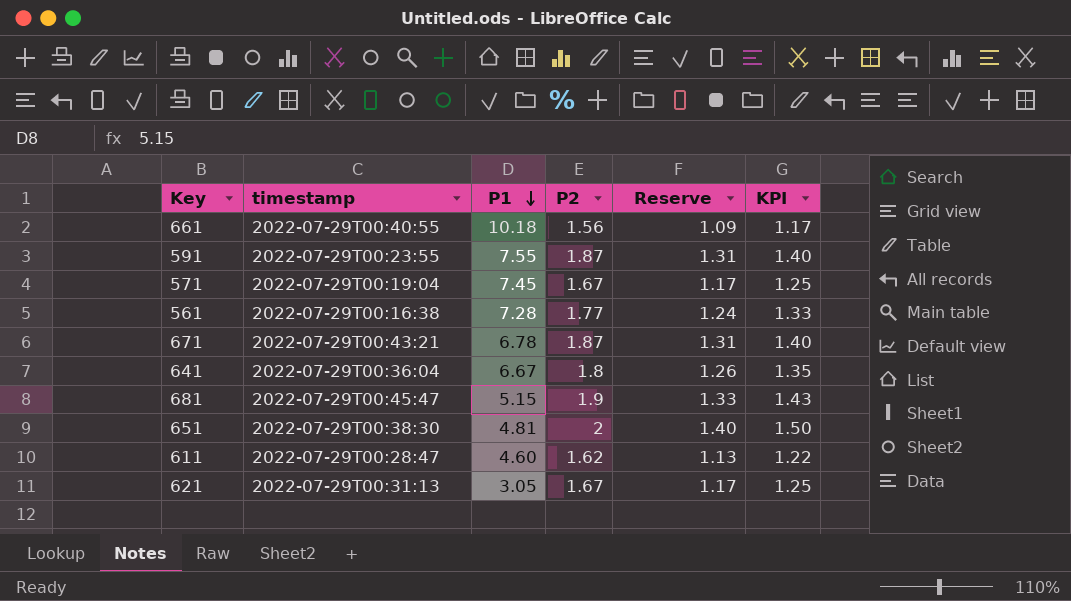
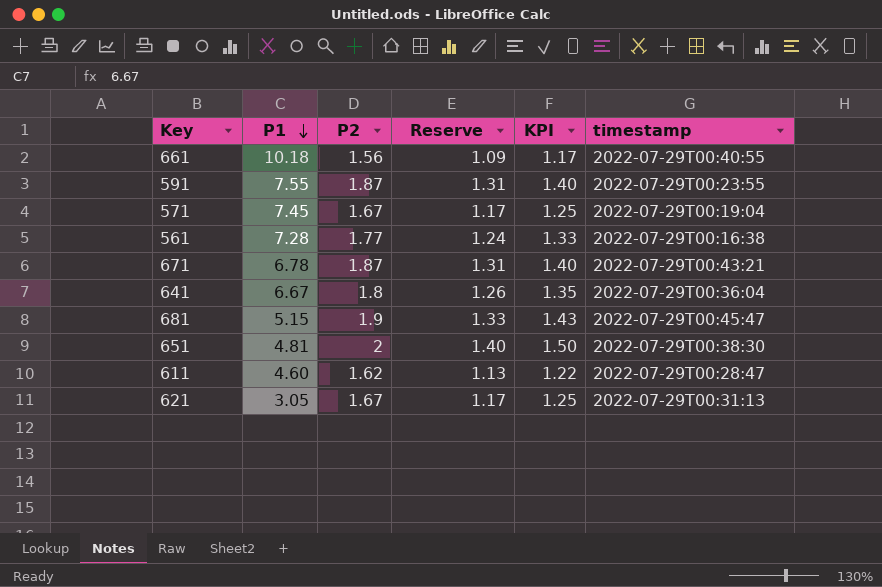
column timestamp | position: 2 -> 6

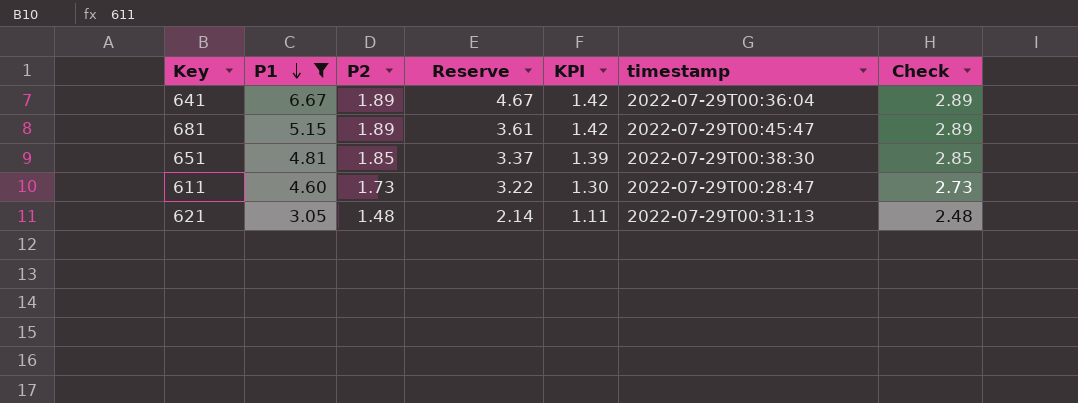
filter: none -> P1 <= 6.67
column Reserve | formula: [P2] * 0.7 -> [P1] * 0.7
column Check | formula: none -> [P2] + 1
641 | P2: 1.8 -> 1.89
641 | KPI: 1.35 -> 1.42
681 | P2: 1.9 -> 1.89
681 | KPI: 1.43 -> 1.42
651 | P2: 2 -> 1.85
651 | KPI: 1.50 -> 1.39
611 | P2: 1.62 -> 1.73
611 | KPI: 1.22 -> 1.30
621 | P2: 1.67 -> 1.48
621 | KPI: 1.25 -> 1.11

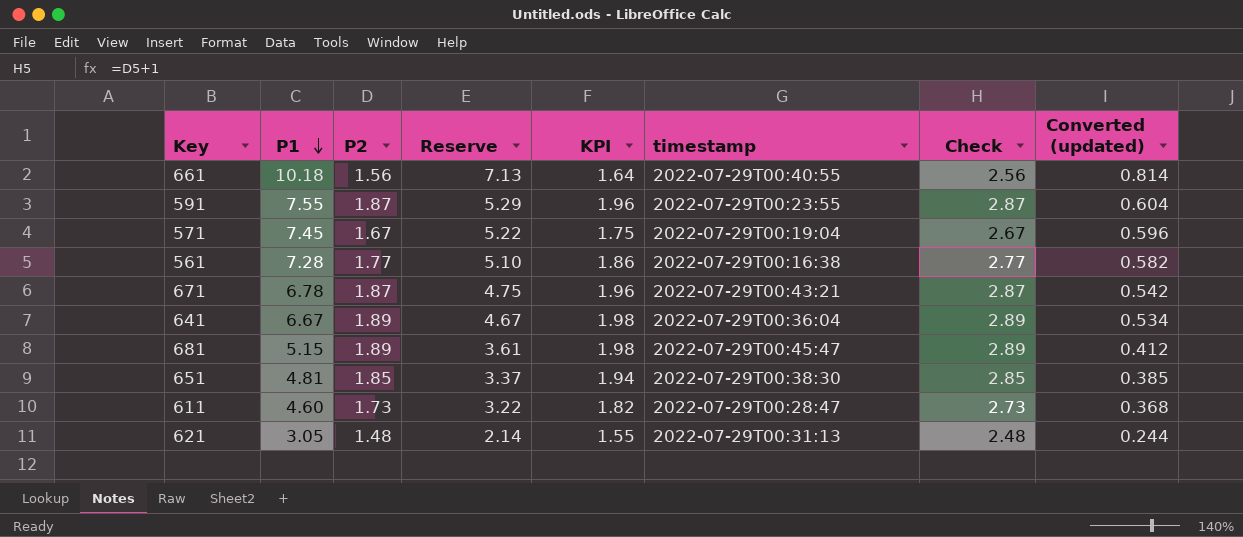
filter: P1 <= 6.67 -> none
column KPI | formula: [P2] * 0.75 -> [P2] * 1.05
column Converted (updated) | formula: none -> [P1] * 0.08

